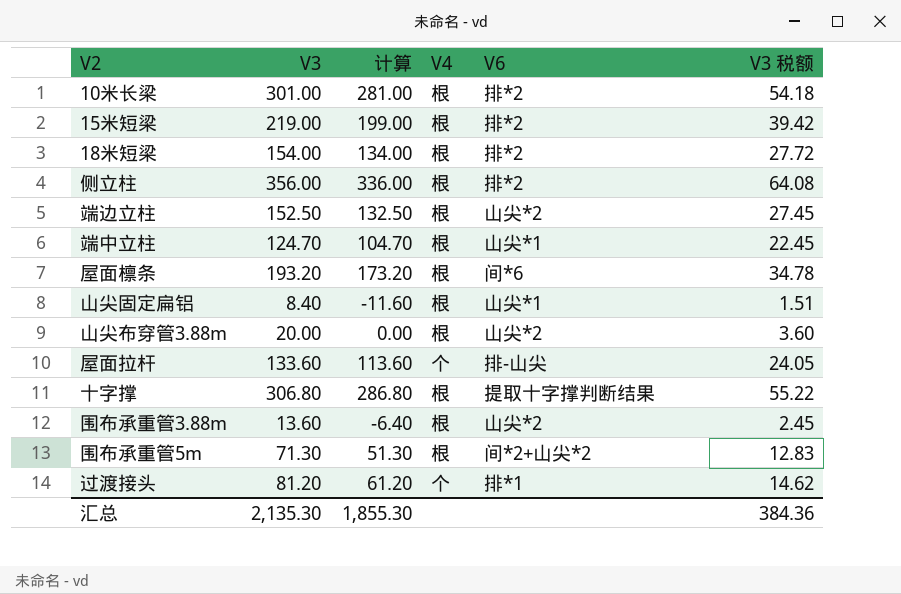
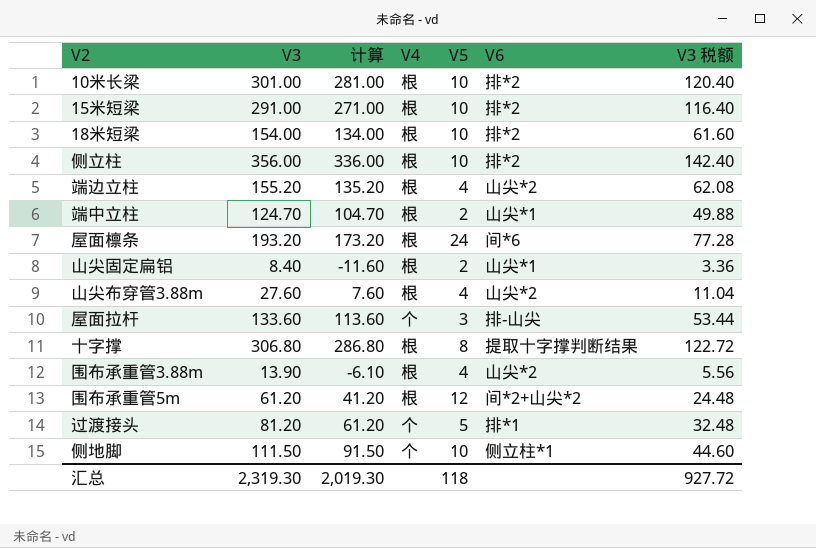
column V5 | position: none -> 5
column V3 税额 | formula: [V3] * 0.18 -> [V3] * 0.4
15米短梁 | V3: 219.00 -> 291.00
15米短梁 | 计算: 199.00 -> 271.00
端边立柱 | V3: 152.50 -> 155.20
端边立柱 | 计算: 132.50 -> 135.20
山尖布穿管3.88m | V3: 20.00 -> 27.60
山尖布穿管3.88m | 计算: 0.00 -> 7.60
围布承重管3.88m | V3: 13.60 -> 13.90
围布承重管3.88m | 计算: -6.40 -> -6.10
围布承重管5m | V3: 71.30 -> 61.20
围布承重管5m | 计算: 51.30 -> 41.20
row 侧地脚: none -> 111.50 | 91.50 | 个 | 10 | 侧立柱*1 | 44.60
汇总 | V3: 2,135.30 -> 2,319.30
汇总 | 计算: 1,855.30 -> 2,019.30
汇总 | V3 税额: 384.36 -> 927.72

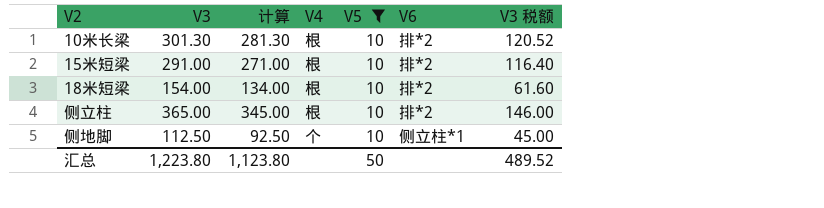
filter: none -> V5 = 10
10米长梁 | V3: 301.00 -> 301.30
10米长梁 | 计算: 281.00 -> 281.30
10米长梁 | V3 税额: 120.40 -> 120.52
侧立柱 | V3: 356.00 -> 365.00
侧立柱 | 计算: 336.00 -> 345.00
侧立柱 | V3 税额: 142.40 -> 146.00
侧地脚 | V3: 111.50 -> 112.50
侧地脚 | 计算: 91.50 -> 92.50
侧地脚 | V3 税额: 44.60 -> 45.00
汇总 | V3: 2,319.30 -> 1,223.80
汇总 | 计算: 2,019.30 -> 1,123.80
汇总 | V5: 118 -> 50
汇总 | V3 税额: 927.72 -> 489.52

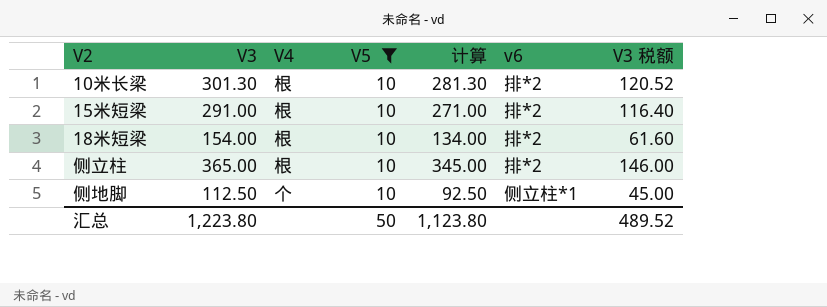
column 计算 | position: 3 -> 5
column name: V6 -> v6

